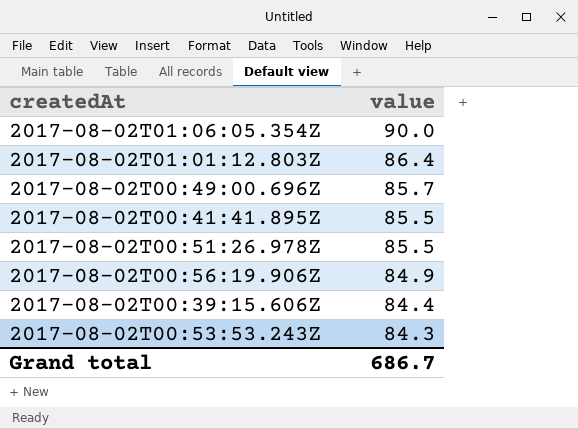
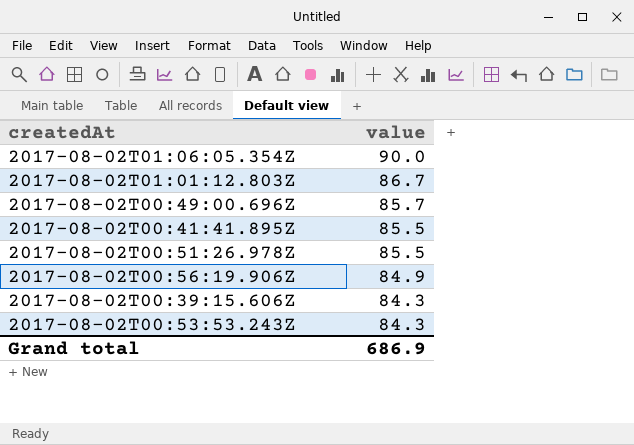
2017-08-02T01:01:12.803Z | value: 86.4 -> 86.7
2017-08-02T00:39:15.606Z | value: 84.4 -> 84.3
Grand total | value: 686.7 -> 686.9

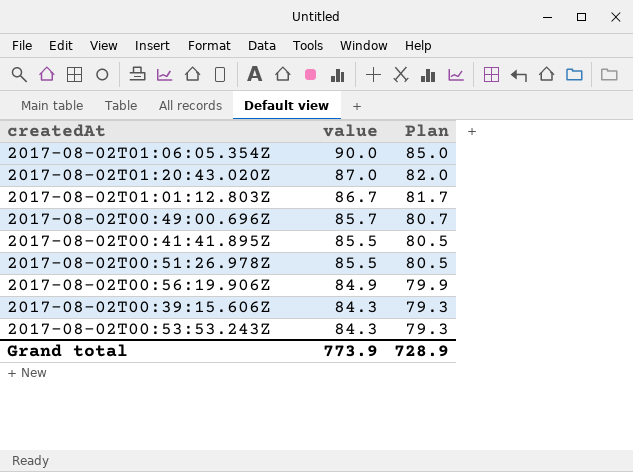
column Plan | formula: none -> [value] - 5
row 2017-08-02T01:20:43.020Z: none -> 87.0 | 82.0
Grand total | value: 686.9 -> 773.9

